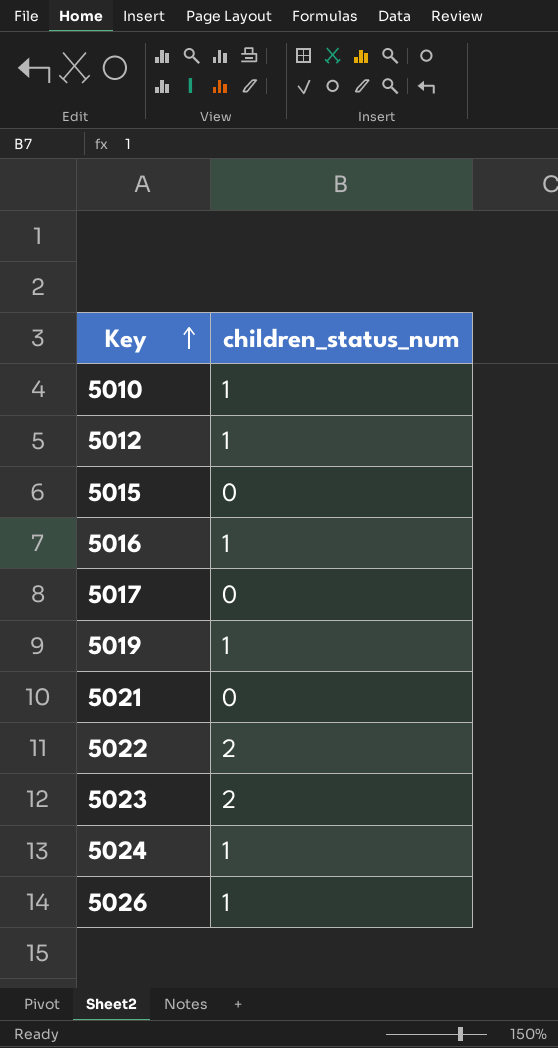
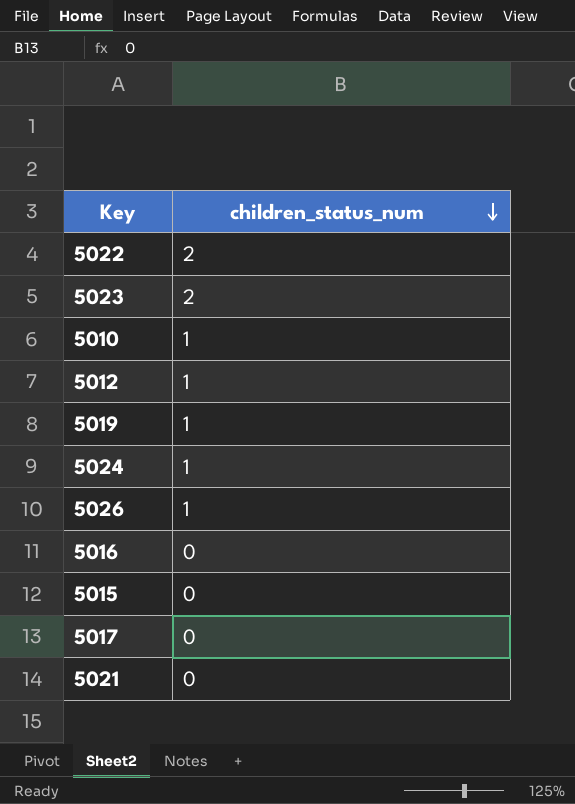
row order: Key ascending -> children_status_num descending
5016 | children_status_num: 1 -> 0

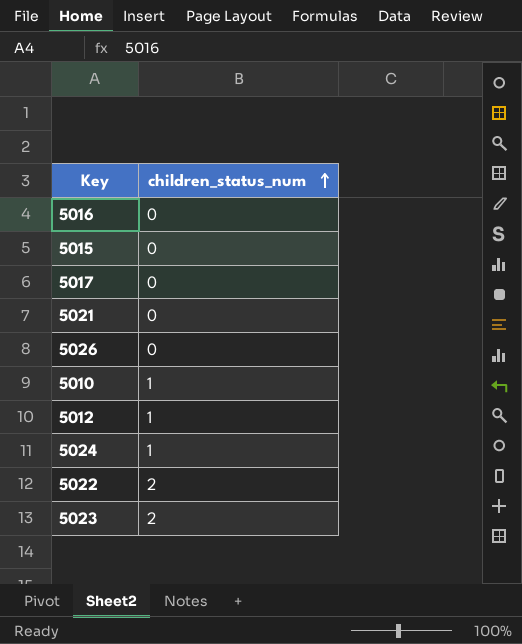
row order: children_status_num descending -> children_status_num ascending
row 5019: 1 -> none
5026 | children_status_num: 1 -> 0

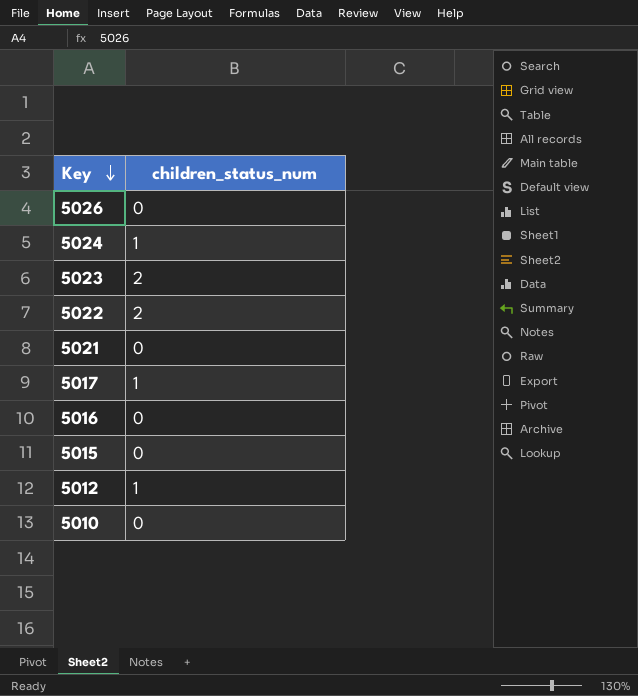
row order: children_status_num ascending -> Key descending
5017 | children_status_num: 0 -> 1
5010 | children_status_num: 1 -> 0

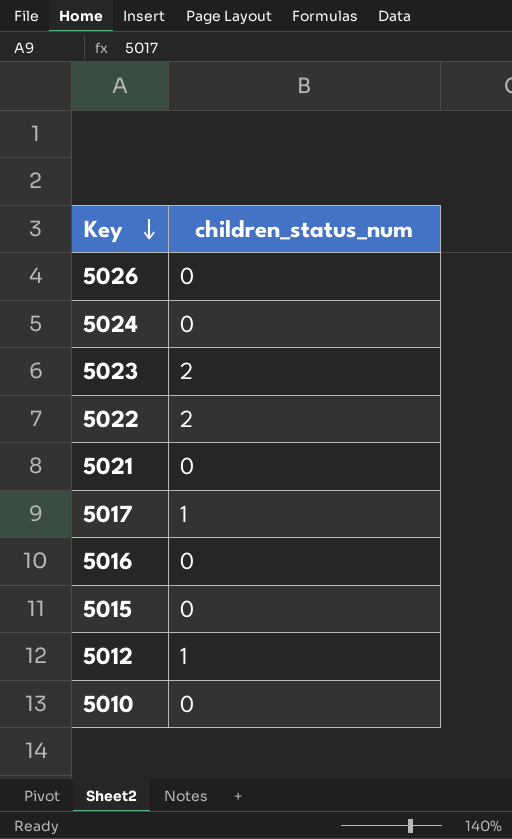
5024 | children_status_num: 1 -> 0

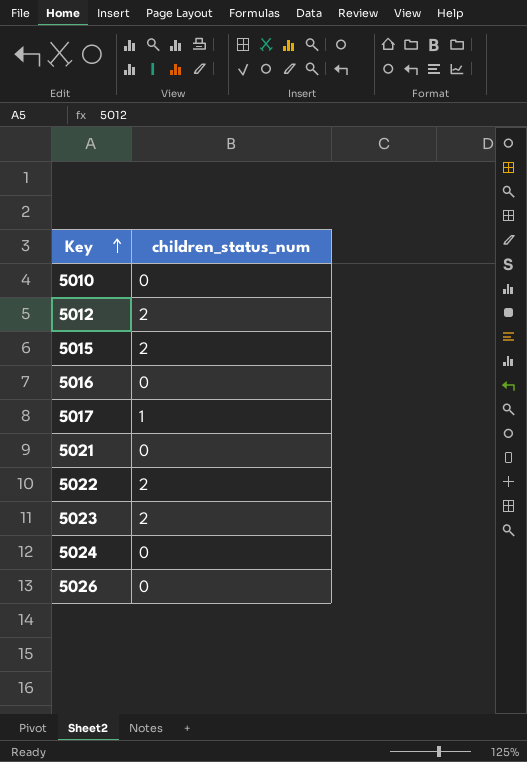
row order: Key descending -> Key ascending
5012 | children_status_num: 1 -> 2
5015 | children_status_num: 0 -> 2

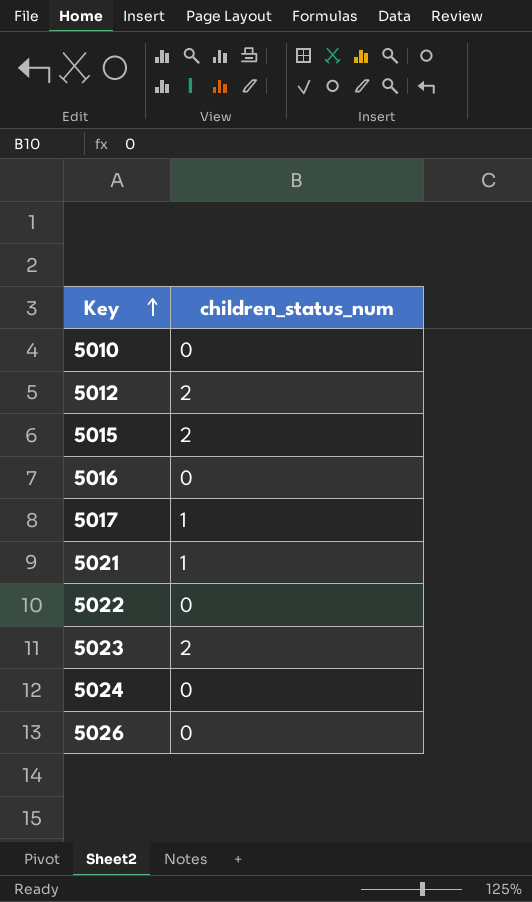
5021 | children_status_num: 0 -> 1
5022 | children_status_num: 2 -> 0

